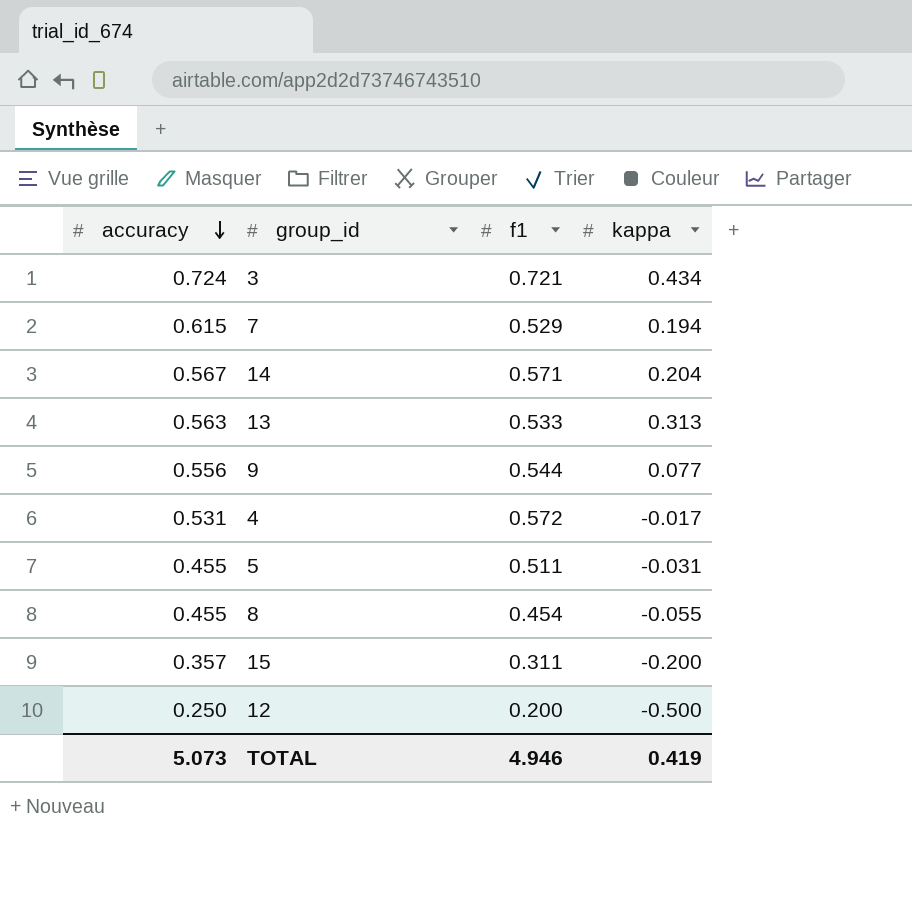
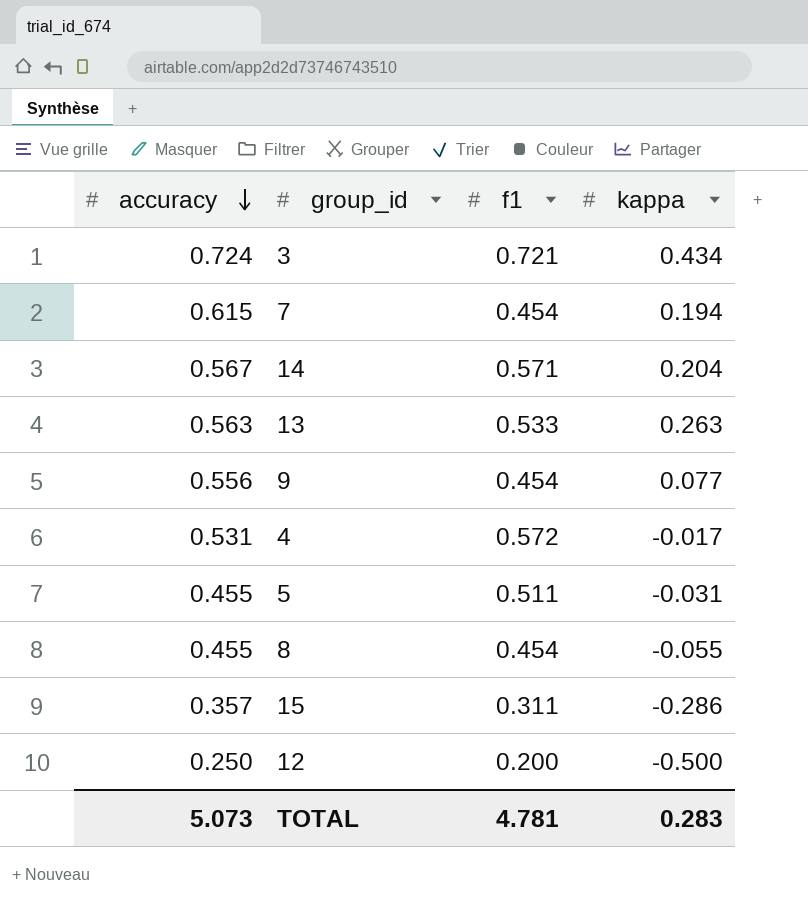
7 | f1: 0.529 -> 0.454
13 | kappa: 0.313 -> 0.263
9 | f1: 0.544 -> 0.454
15 | kappa: -0.200 -> -0.286
TOTAL | f1: 4.946 -> 4.781
TOTAL | kappa: 0.419 -> 0.283

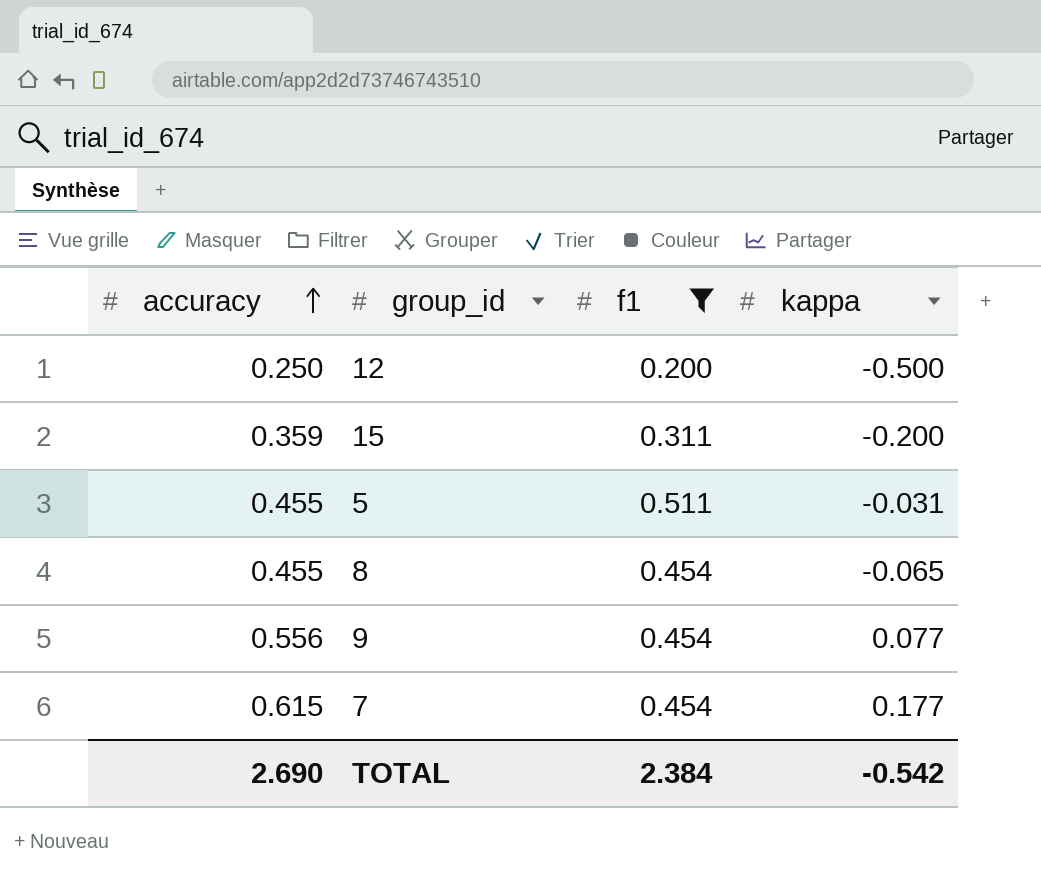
filter: none -> f1 <= 0.511
row order: accuracy descending -> accuracy ascending
15 | accuracy: 0.357 -> 0.359
15 | kappa: -0.286 -> -0.200
8 | kappa: -0.055 -> -0.065
7 | kappa: 0.194 -> 0.177
TOTAL | accuracy: 5.073 -> 2.690
TOTAL | f1: 4.781 -> 2.384
TOTAL | kappa: 0.283 -> -0.542

